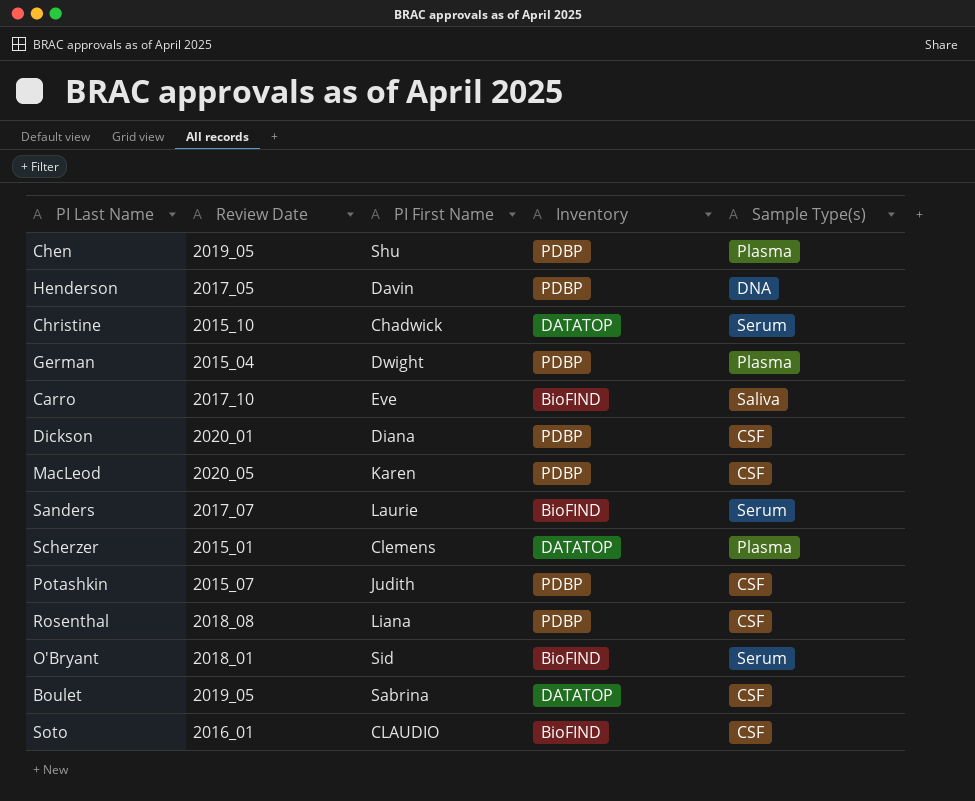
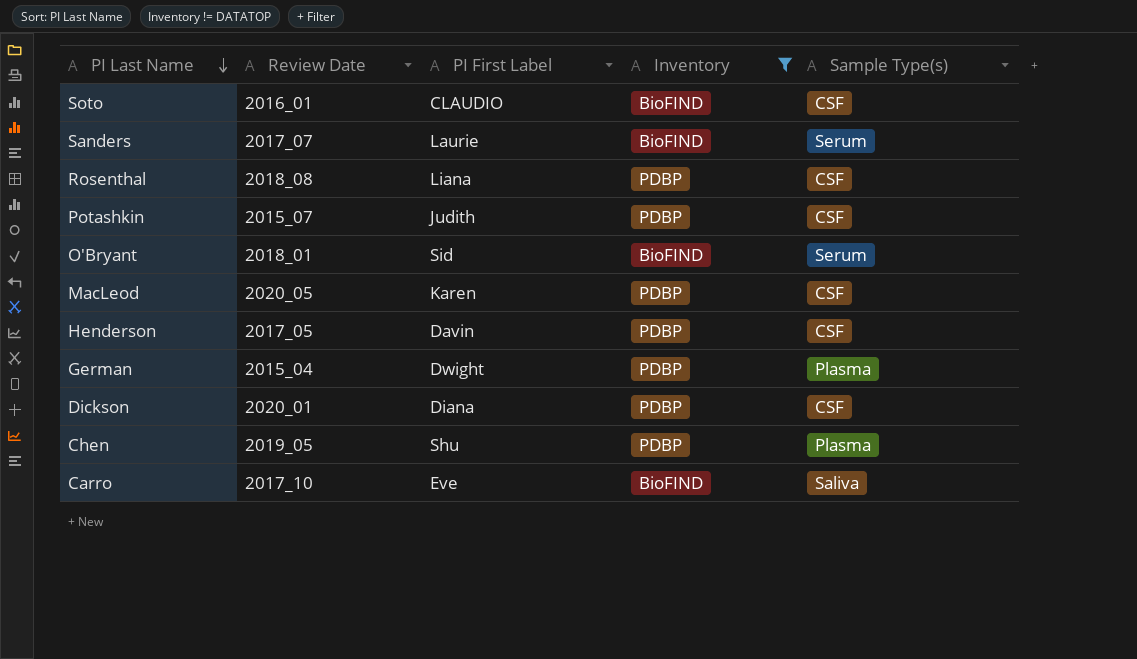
filter: none -> Inventory != DATATOP
row order: none -> PI Last Name descending
column name: PI First Name -> PI First Label
Henderson | Sample Type(s): DNA -> CSF

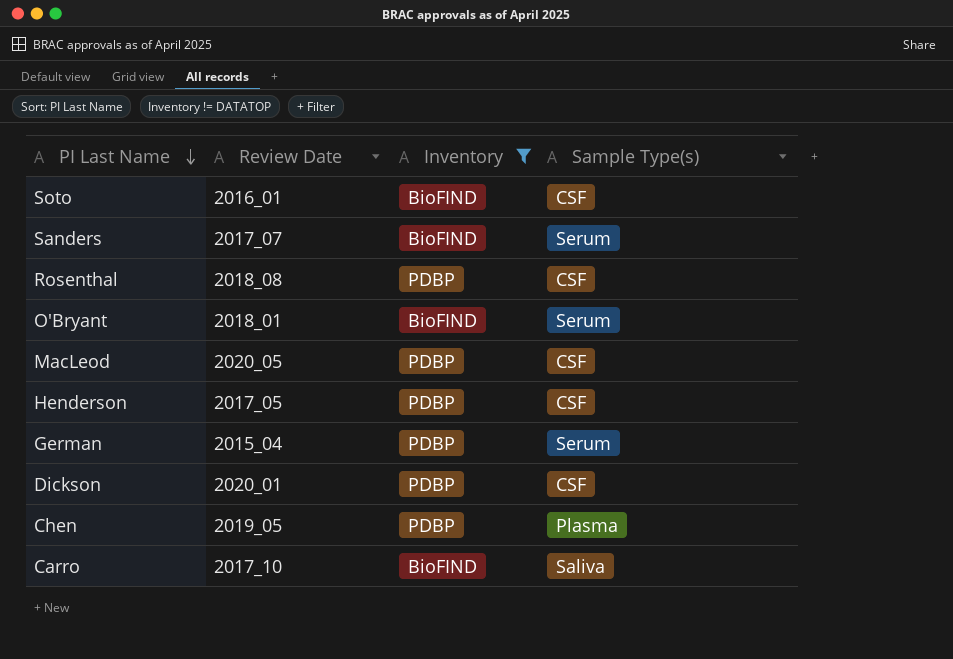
column PI First Label | position: 3 -> none
row Potashkin: 2015_07 | Judith | PDBP | CSF -> none
German | Sample Type(s): Plasma -> Serum

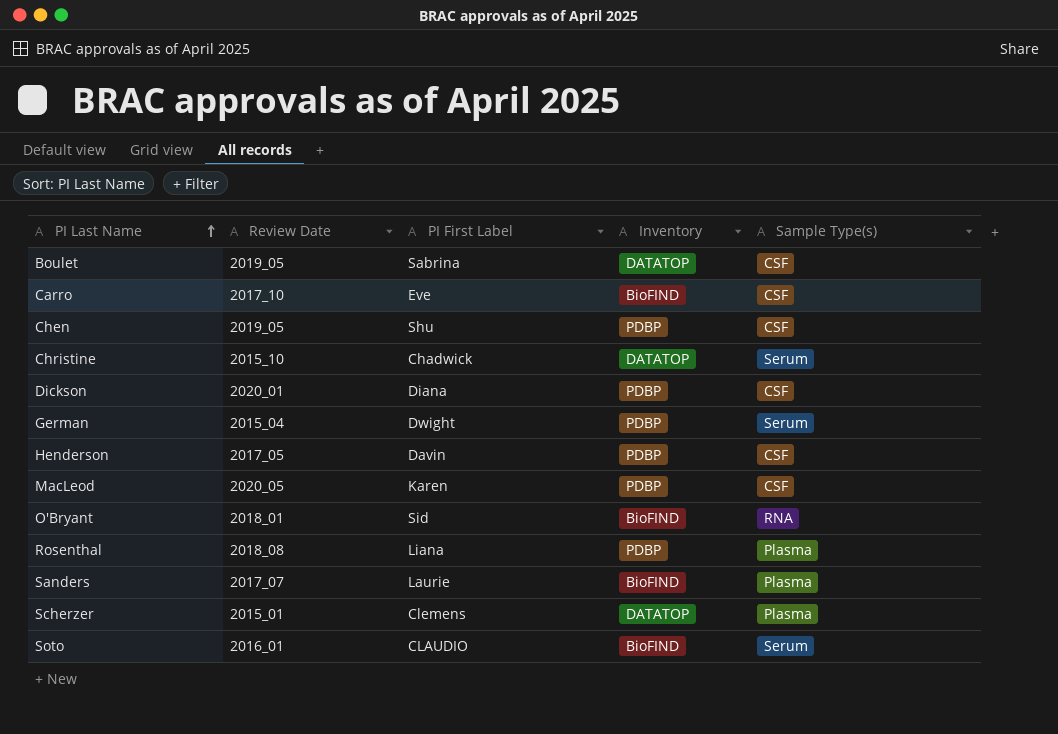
filter: Inventory != DATATOP -> none
row order: PI Last Name descending -> PI Last Name ascending
column PI First Label | position: none -> 3
Carro | Sample Type(s): Saliva -> CSF
Chen | Sample Type(s): Plasma -> CSF
O'Bryant | Sample Type(s): Serum -> RNA
Rosenthal | Sample Type(s): CSF -> Plasma
Sanders | Sample Type(s): Serum -> Plasma
Soto | Sample Type(s): CSF -> Serum

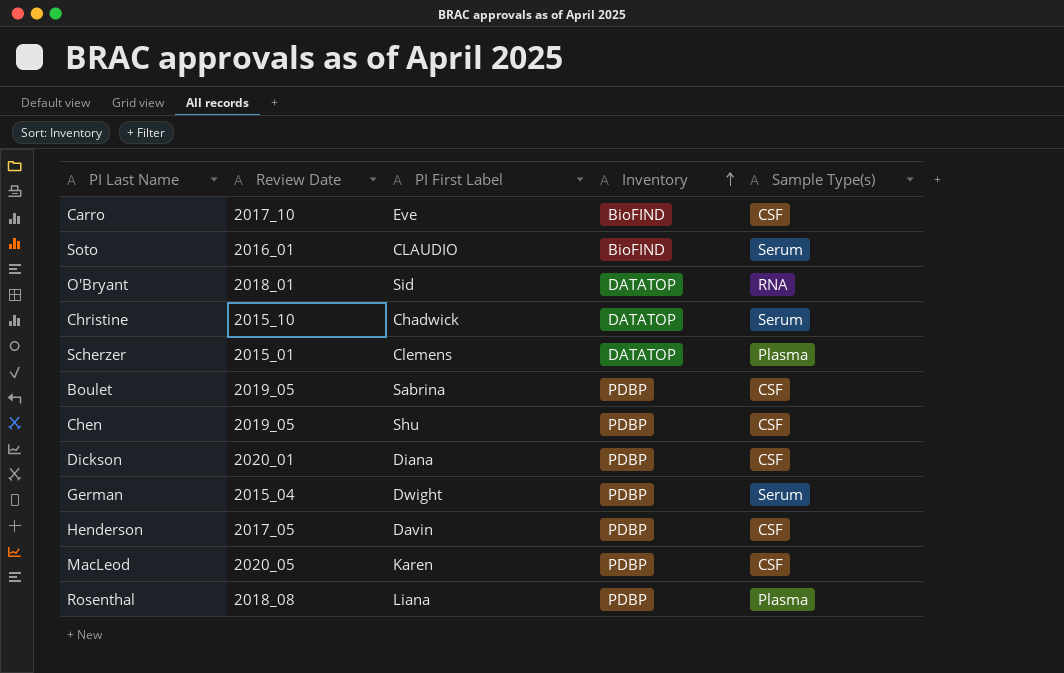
row order: PI Last Name ascending -> Inventory ascending
row Sanders: 2017_07 | Laurie | BioFIND | Plasma -> none
O'Bryant | Inventory: BioFIND -> DATATOP
Boulet | Inventory: DATATOP -> PDBP

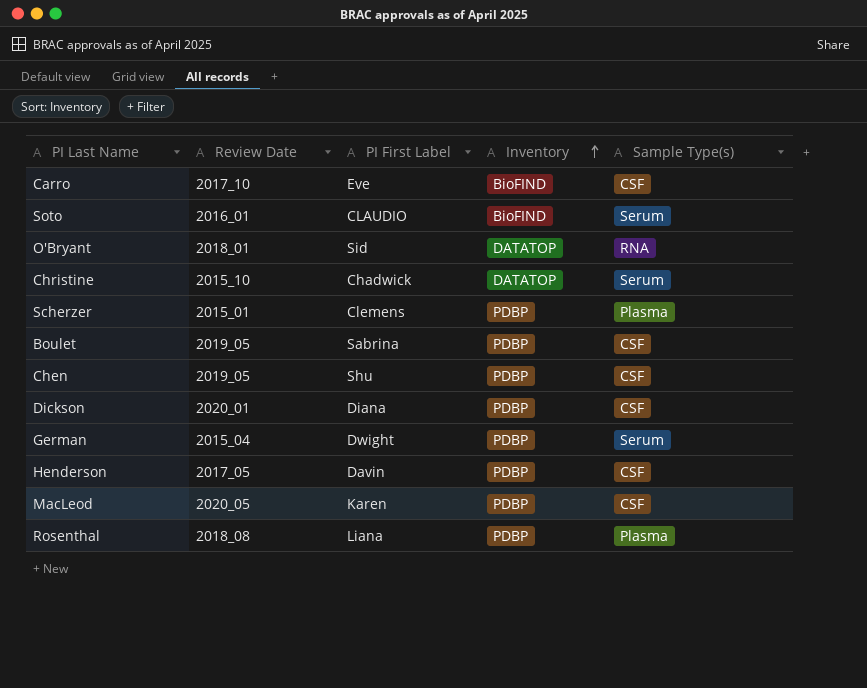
Scherzer | Inventory: DATATOP -> PDBP

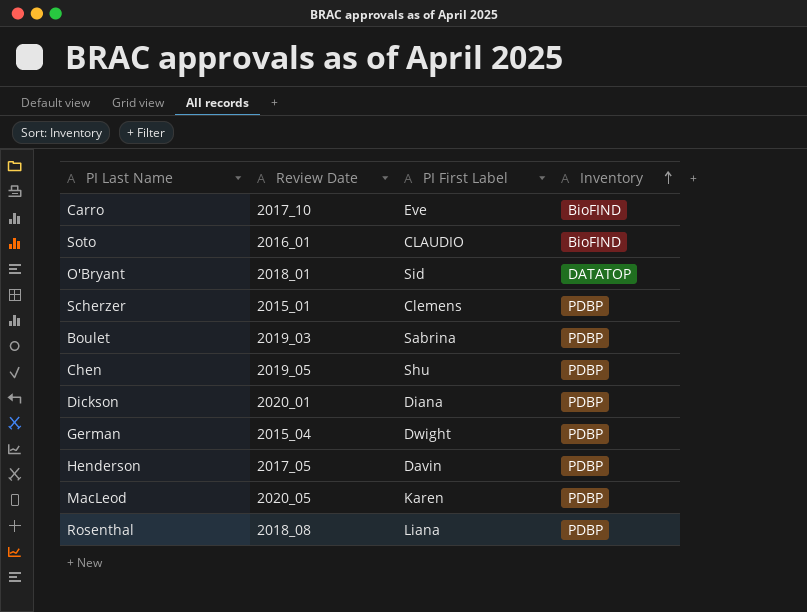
column Sample Type(s) | position: 5 -> none
row Christine: 2015_10 | Chadwick | DATATOP | Serum -> none
Boulet | Review Date: 2019_05 -> 2019_03

